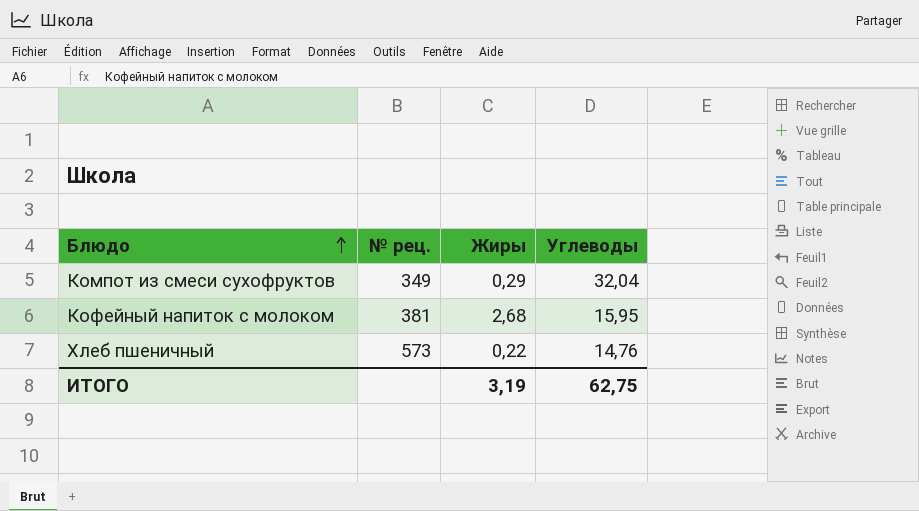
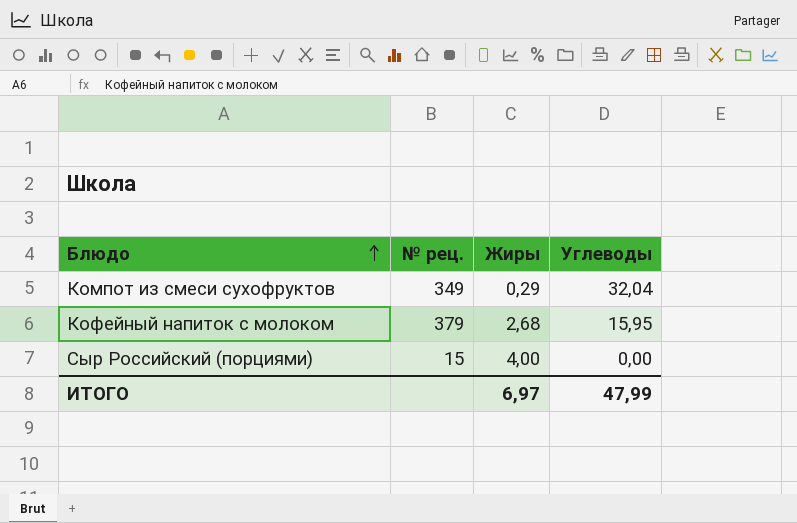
row Хлеб пшеничный: 573 | 0,22 | 14,76 -> none
Кофейный напиток с молоком | № рец.: 381 -> 379
row Сыр Российский (порциями): none -> 15 | 4,00 | 0,00
ИТОГО | Жиры: 3,19 -> 6,97
ИТОГО | Углеводы: 62,75 -> 47,99

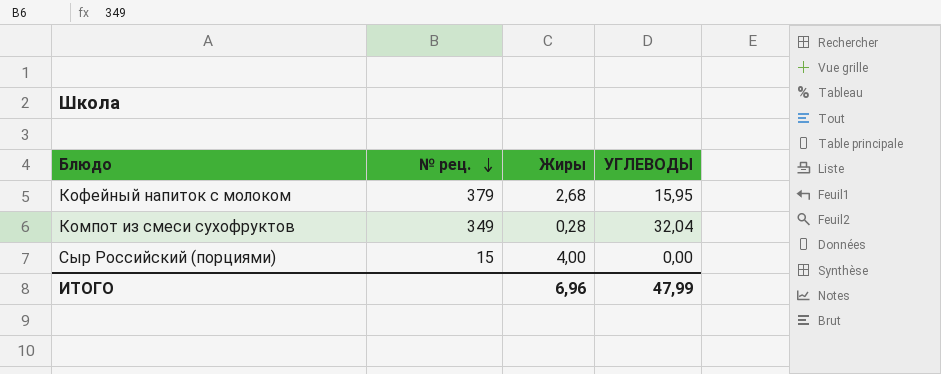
row order: Блюдо ascending -> № рец. descending
column name: Углеводы -> УГЛЕВОДЫ
Компот из смеси сухофруктов | Жиры: 0,29 -> 0,28
ИТОГО | Жиры: 6,97 -> 6,96

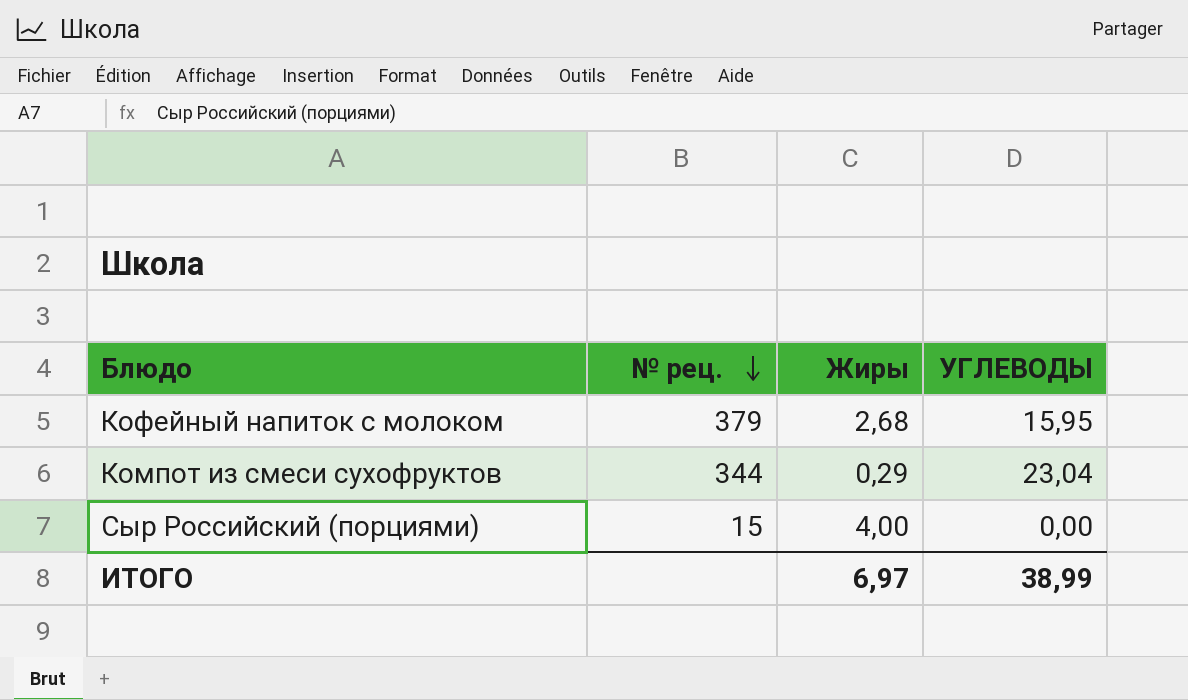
Компот из смеси сухофруктов | № рец.: 349 -> 344
Компот из смеси сухофруктов | Жиры: 0,28 -> 0,29
Компот из смеси сухофруктов | УГЛЕВОДЫ: 32,04 -> 23,04
ИТОГО | Жиры: 6,96 -> 6,97
ИТОГО | УГЛЕВОДЫ: 47,99 -> 38,99

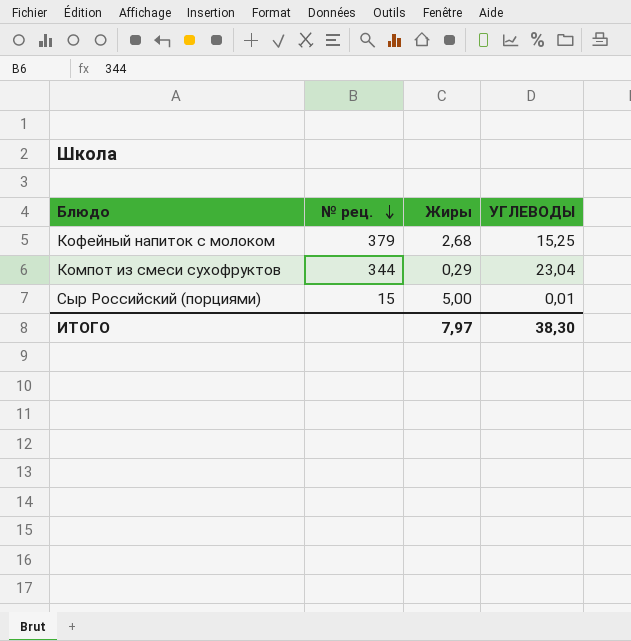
Кофейный напиток с молоком | УГЛЕВОДЫ: 15,95 -> 15,25
Сыр Российский (порциями) | Жиры: 4,00 -> 5,00
Сыр Российский (порциями) | УГЛЕВОДЫ: 0,00 -> 0,01
ИТОГО | Жиры: 6,97 -> 7,97
ИТОГО | УГЛЕВОДЫ: 38,99 -> 38,30

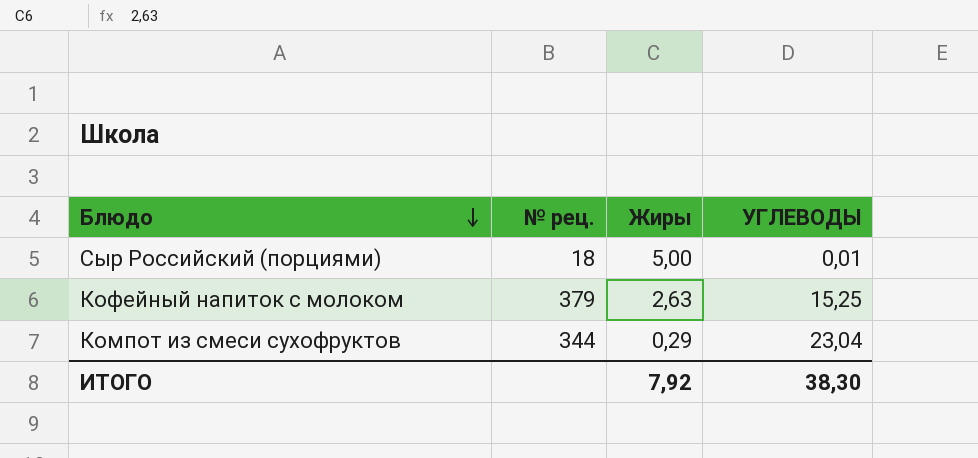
row order: № рец. descending -> Блюдо descending
Сыр Российский (порциями) | № рец.: 15 -> 18
Кофейный напиток с молоком | Жиры: 2,68 -> 2,63
ИТОГО | Жиры: 7,97 -> 7,92

